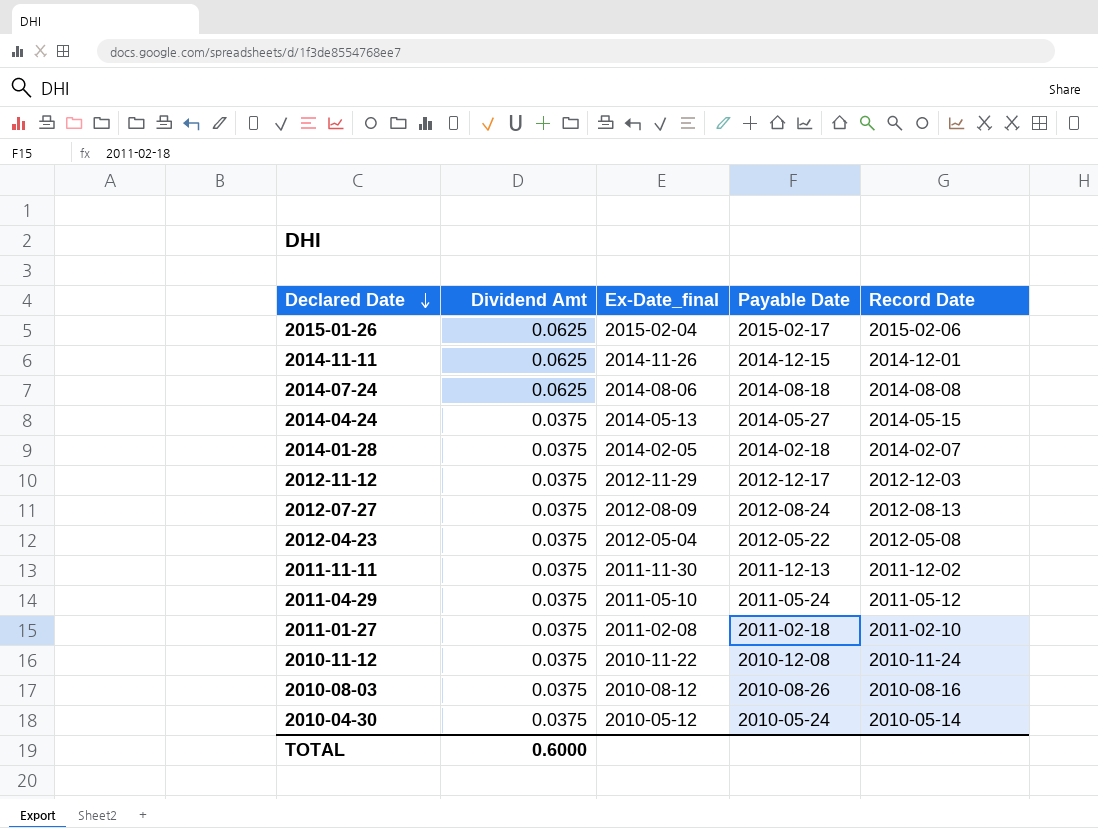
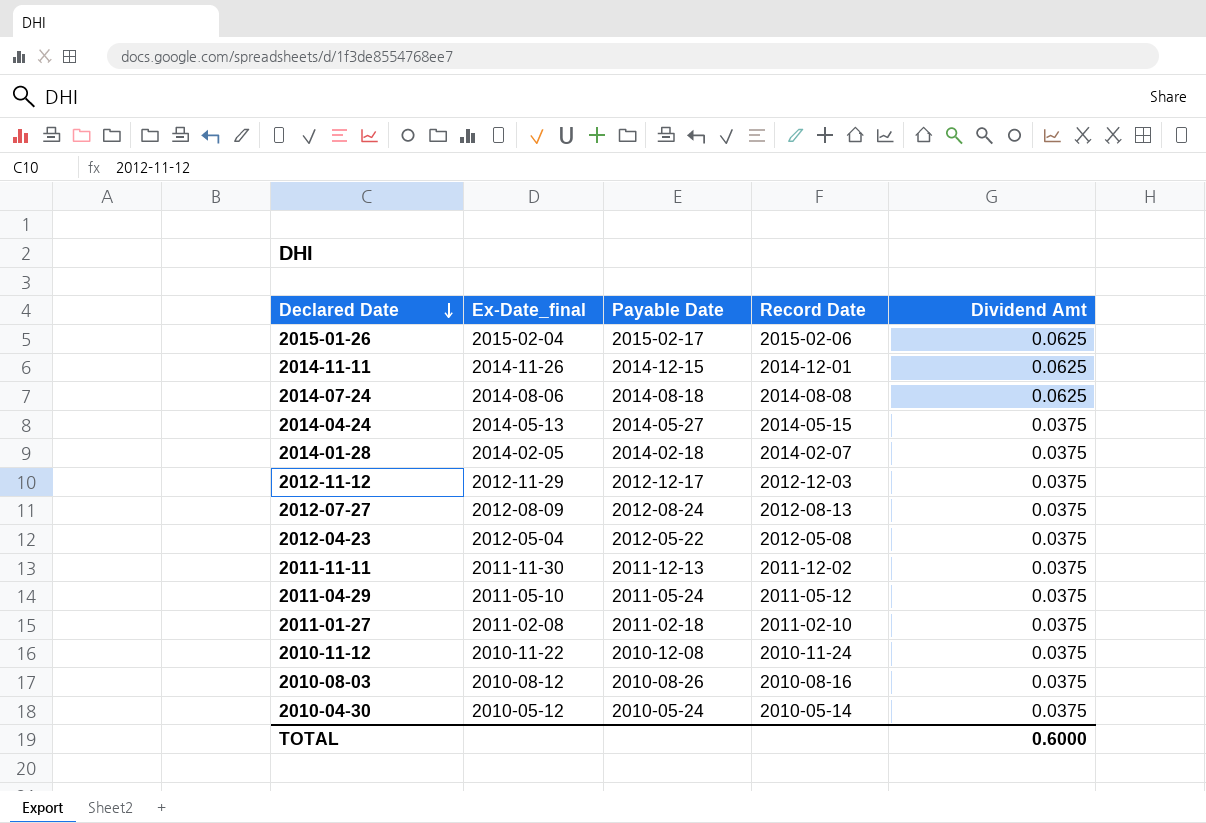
column Dividend Amt | position: 2 -> 5

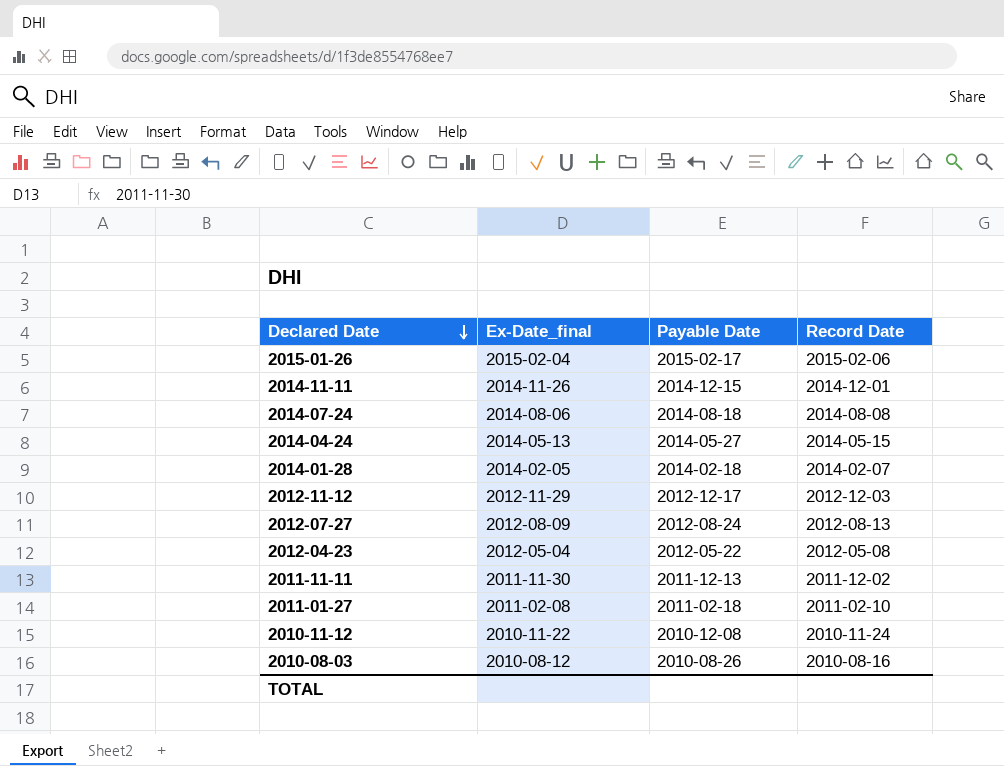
column Dividend Amt | position: 5 -> none
row 2011-04-29: 2011-05-10 | 2011-05-24 | 2011-05-12 | 0.0375 -> none
row 2010-04-30: 2010-05-12 | 2010-05-24 | 2010-05-14 | 0.0375 -> none

